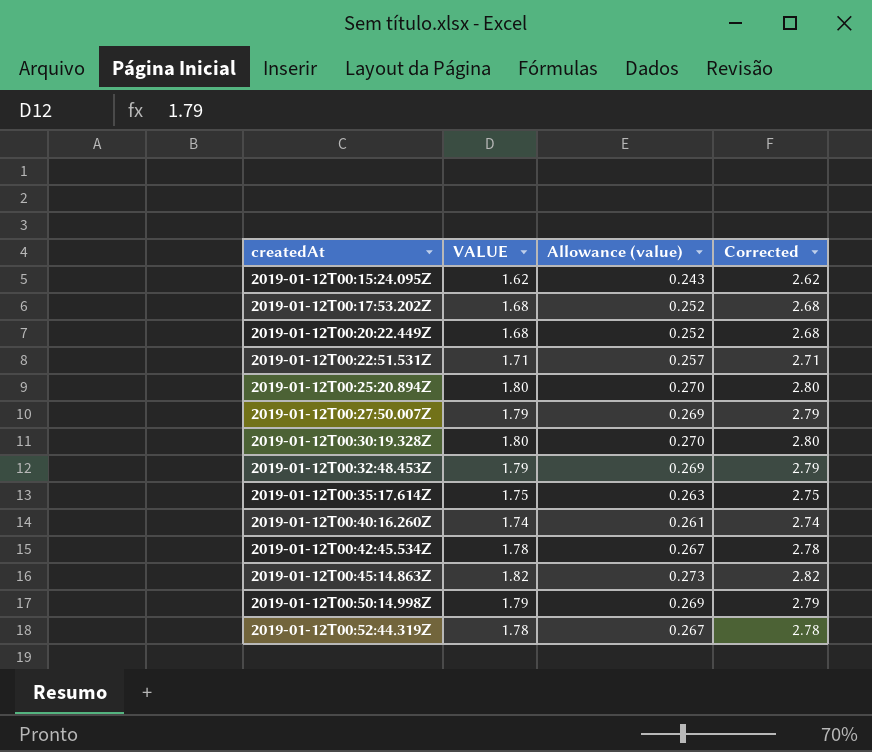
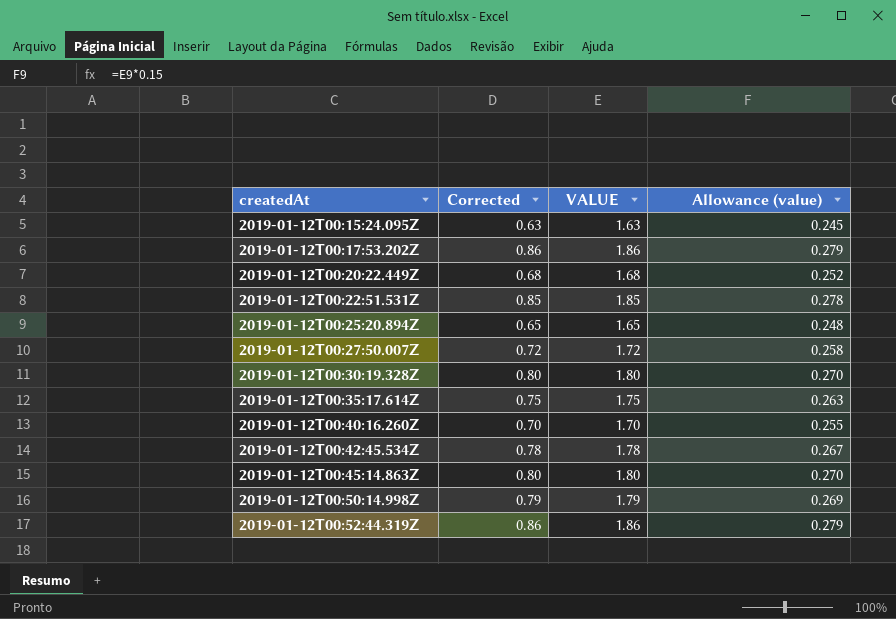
column Corrected | formula: [VALUE] + 1 -> [VALUE] - 1
column Corrected | position: 4 -> 2
row 2019-01-12T00:32:48.453Z: 1.79 | 0.269 | 2.79 -> none
2019-01-12T00:15:24.095Z | VALUE: 1.62 -> 1.63
2019-01-12T00:15:24.095Z | Allowance (value): 0.243 -> 0.245
2019-01-12T00:17:53.202Z | VALUE: 1.68 -> 1.86
2019-01-12T00:17:53.202Z | Allowance (value): 0.252 -> 0.279
2019-01-12T00:22:51.531Z | VALUE: 1.71 -> 1.85
2019-01-12T00:22:51.531Z | Allowance (value): 0.257 -> 0.278
2019-01-12T00:25:20.894Z | VALUE: 1.80 -> 1.65
2019-01-12T00:25:20.894Z | Allowance (value): 0.270 -> 0.248
2019-01-12T00:27:50.007Z | VALUE: 1.79 -> 1.72
2019-01-12T00:27:50.007Z | Allowance (value): 0.269 -> 0.258
2019-01-12T00:40:16.260Z | VALUE: 1.74 -> 1.70
2019-01-12T00:40:16.260Z | Allowance (value): 0.261 -> 0.255
2019-01-12T00:45:14.863Z | VALUE: 1.82 -> 1.80
2019-01-12T00:45:14.863Z | Allowance (value): 0.273 -> 0.270
2019-01-12T00:52:44.319Z | VALUE: 1.78 -> 1.86
2019-01-12T00:52:44.319Z | Allowance (value): 0.267 -> 0.279

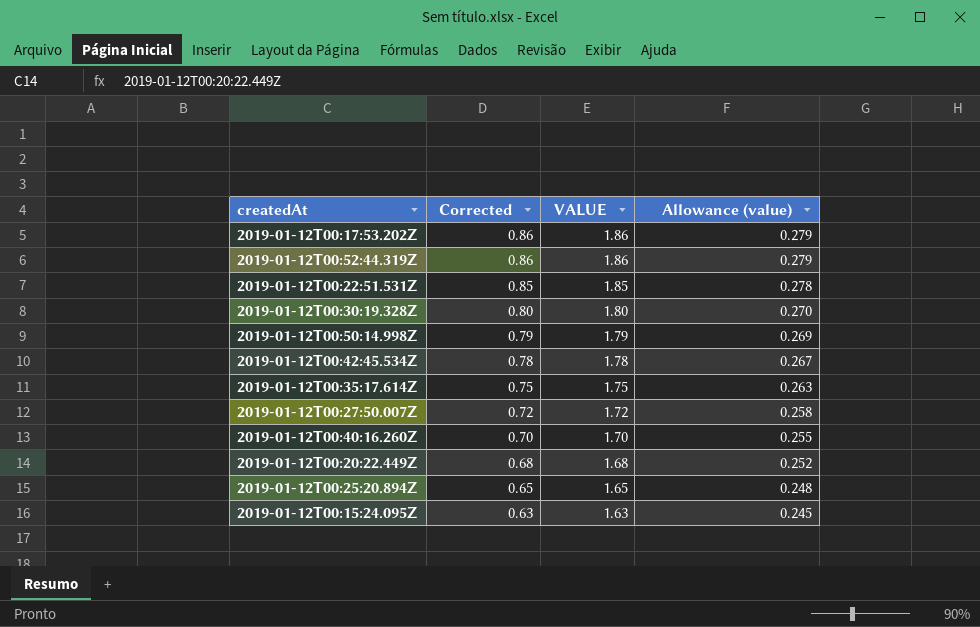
row order: createdAt ascending -> Corrected descending
row 2019-01-12T00:45:14.863Z: 0.80 | 1.80 | 0.270 -> none

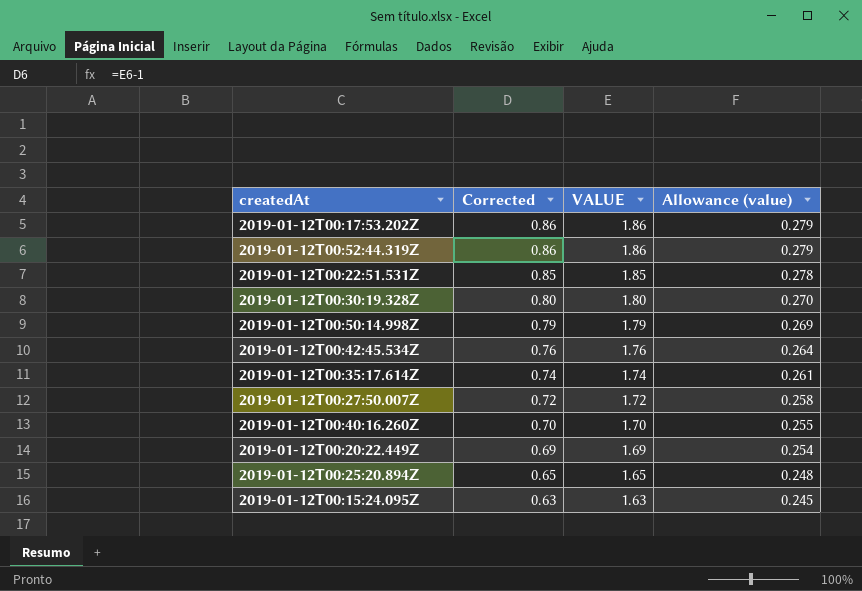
2019-01-12T00:42:45.534Z | Corrected: 0.78 -> 0.76
2019-01-12T00:42:45.534Z | VALUE: 1.78 -> 1.76
2019-01-12T00:42:45.534Z | Allowance (value): 0.267 -> 0.264
2019-01-12T00:35:17.614Z | Corrected: 0.75 -> 0.74
2019-01-12T00:35:17.614Z | VALUE: 1.75 -> 1.74
2019-01-12T00:35:17.614Z | Allowance (value): 0.263 -> 0.261
2019-01-12T00:20:22.449Z | Corrected: 0.68 -> 0.69
2019-01-12T00:20:22.449Z | VALUE: 1.68 -> 1.69
2019-01-12T00:20:22.449Z | Allowance (value): 0.252 -> 0.254

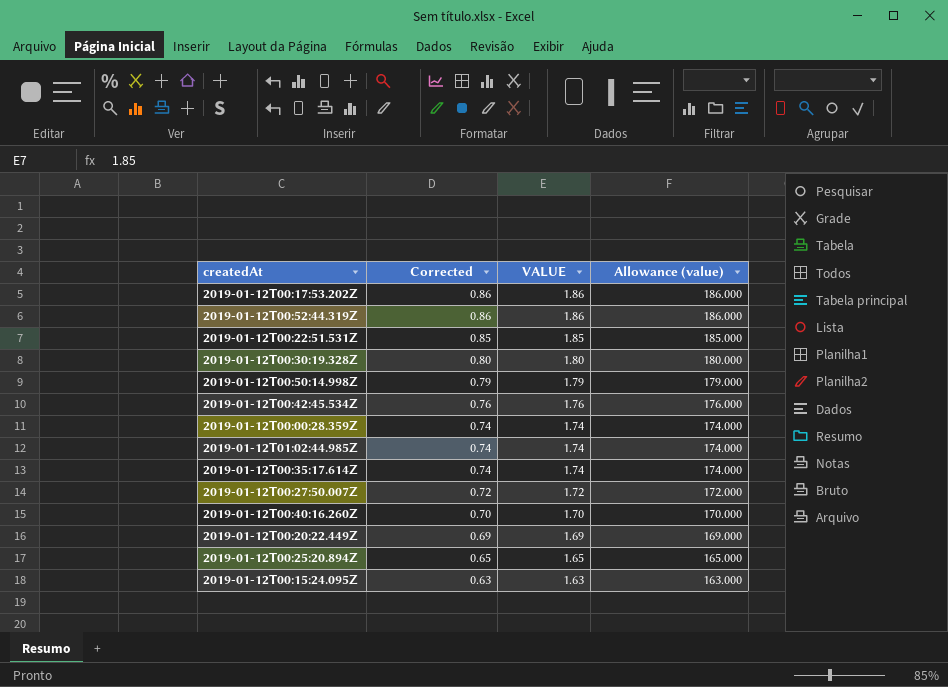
column Allowance (value) | formula: [VALUE] * 0.15 -> [VALUE] * 100
row 2019-01-12T00:00:28.359Z: none -> 0.74 | 1.74 | 174.000
row 2019-01-12T01:02:44.985Z: none -> 0.74 | 1.74 | 174.000

